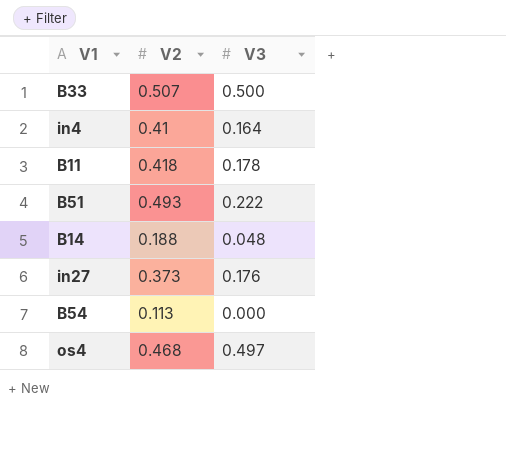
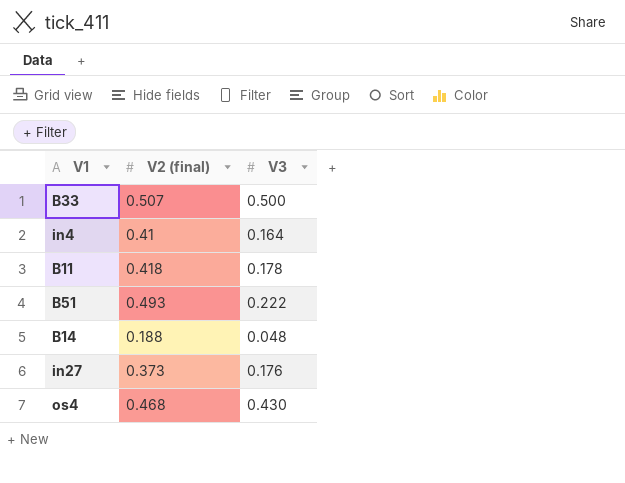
column name: V2 -> V2 (final)
row B54: 0.113 | 0.000 -> none
os4 | V3: 0.497 -> 0.430

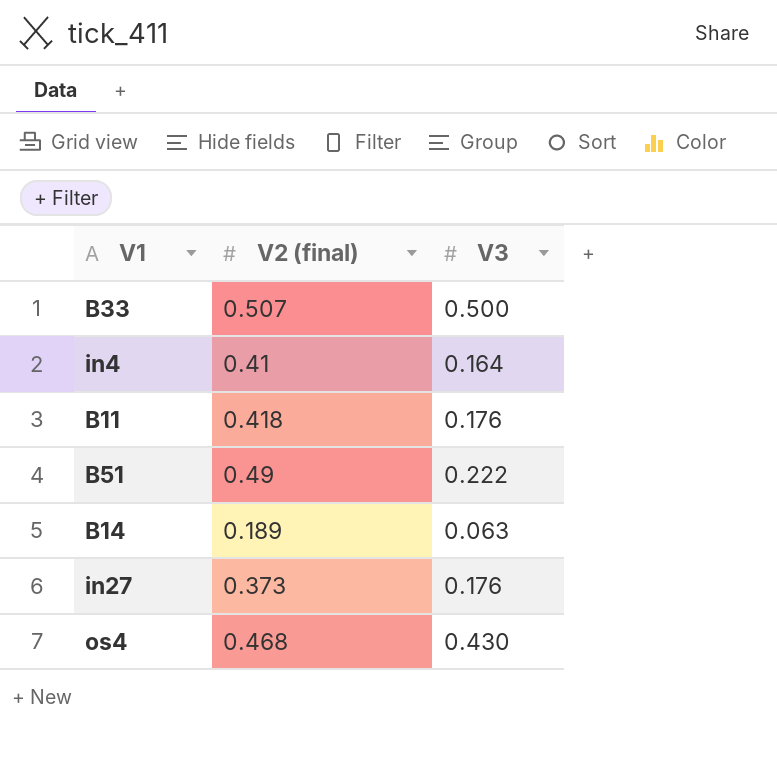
B11 | V3: 0.178 -> 0.176
B51 | V2 (final): 0.493 -> 0.49
B14 | V2 (final): 0.188 -> 0.189
B14 | V3: 0.048 -> 0.063

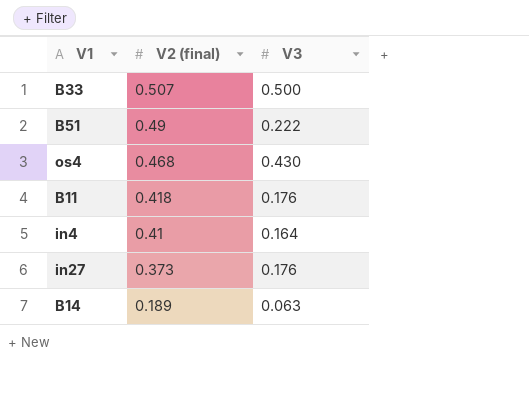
row order: none -> V2 (final) descending

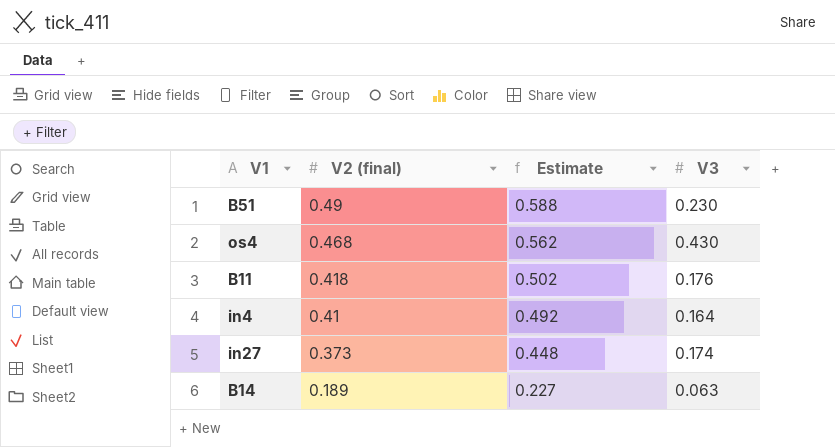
column Estimate | formula: none -> [V2 (final)] * 1.2
row B33: 0.507 | 0.500 -> none
B51 | V3: 0.222 -> 0.230
in27 | V3: 0.176 -> 0.174

